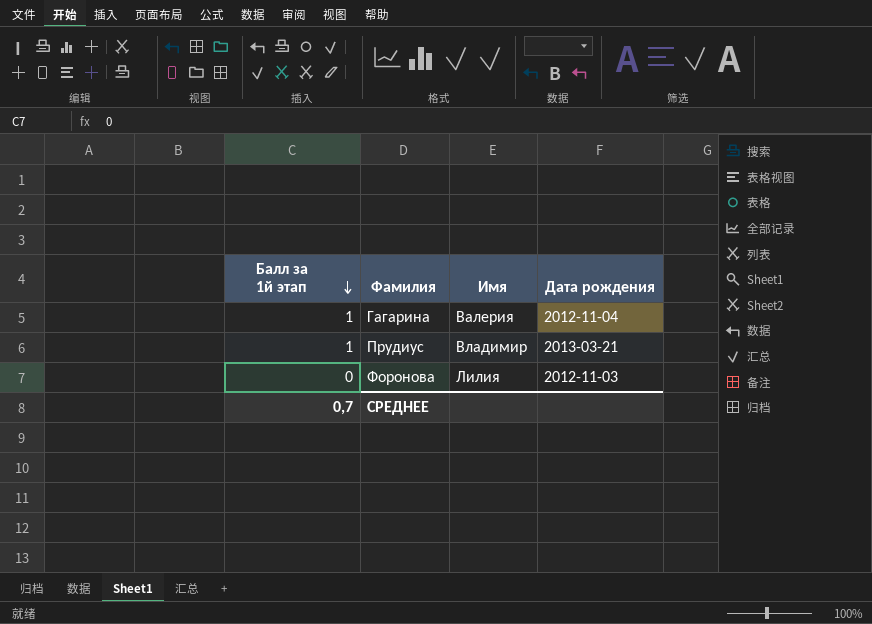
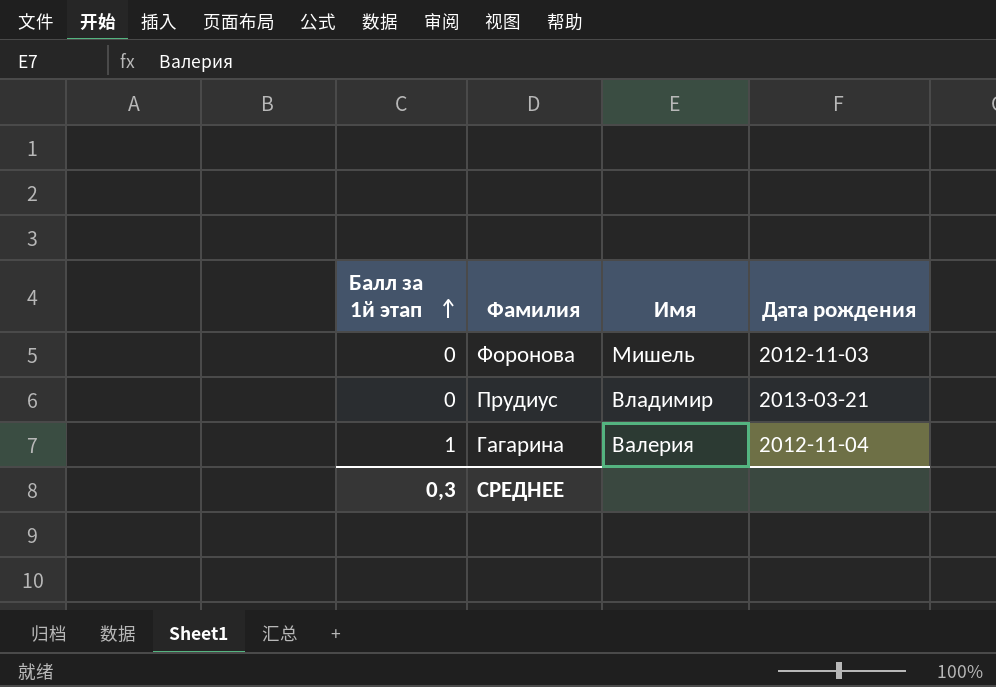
row order: Балл за 1й этап descending -> Балл за 1й этап ascending
Форонова | Имя: Лилия -> Мишель
Прудиус | Балл за 1й этап: 1 -> 0
СРЕДНЕЕ | Балл за 1й этап: 0,7 -> 0,3

